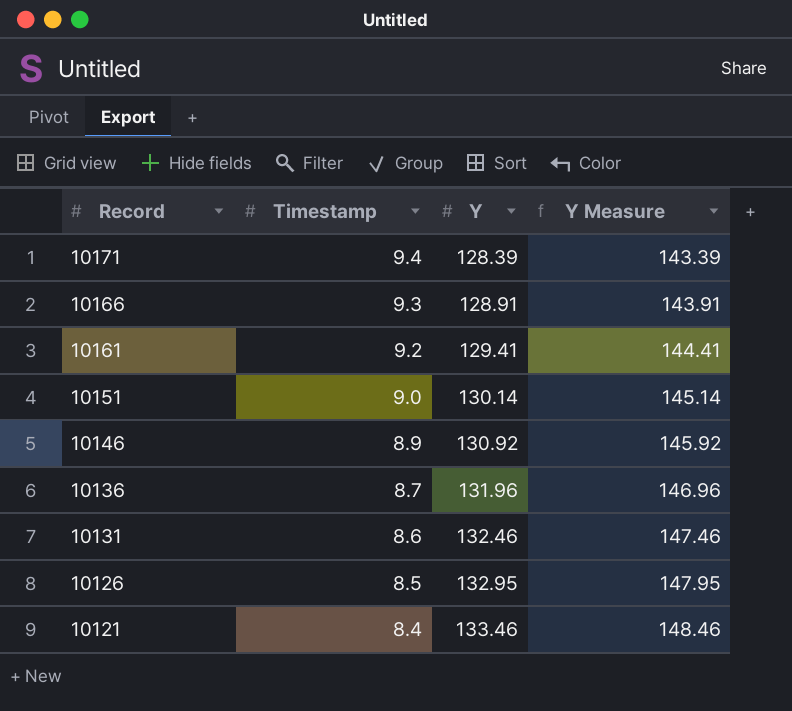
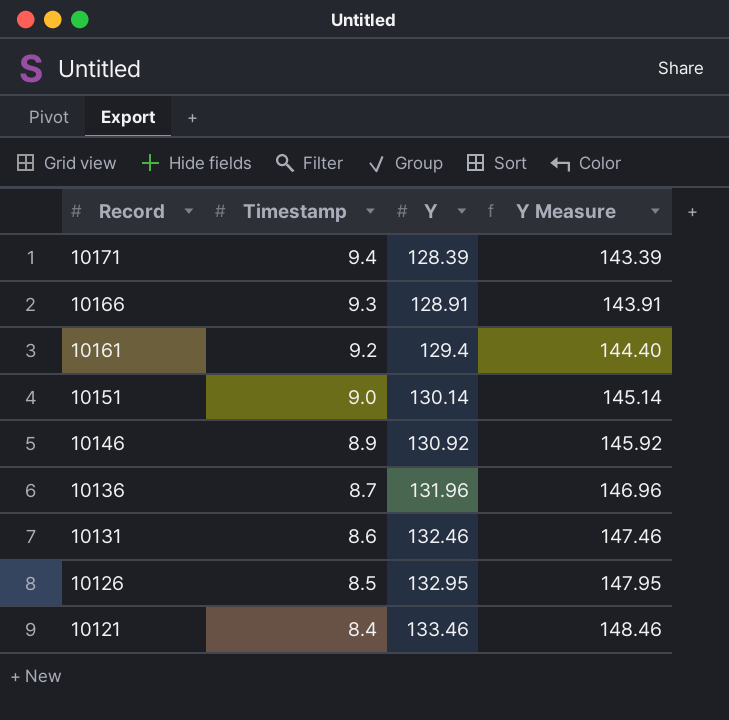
10161 | Y: 129.41 -> 129.4
10161 | Y Measure: 144.41 -> 144.40

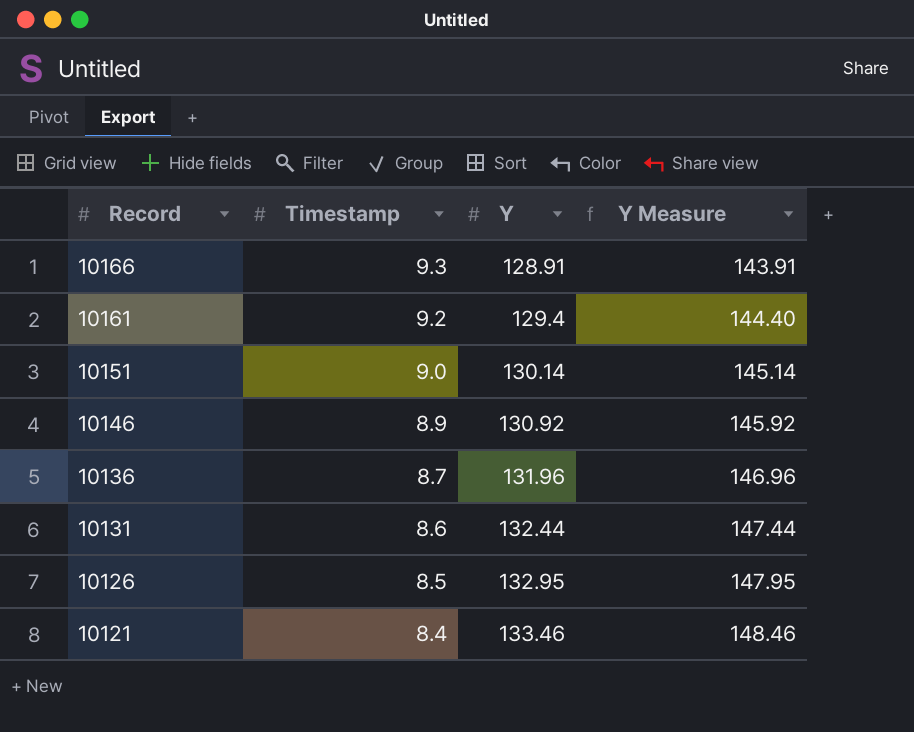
row 10171: 9.4 | 128.39 | 143.39 -> none
10131 | Y: 132.46 -> 132.44
10131 | Y Measure: 147.46 -> 147.44

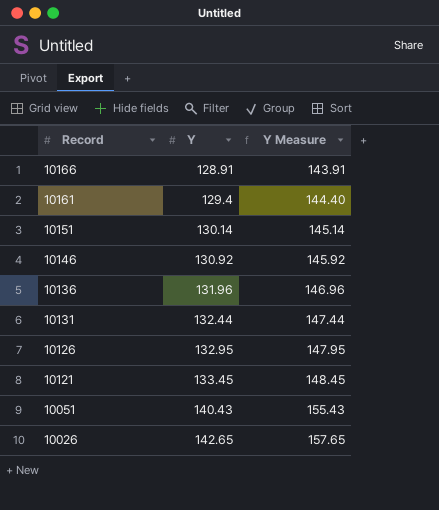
column Timestamp | position: 2 -> none
10121 | Y: 133.46 -> 133.45
10121 | Y Measure: 148.46 -> 148.45
row 10051: none -> 140.43 | 155.43
row 10026: none -> 142.65 | 157.65

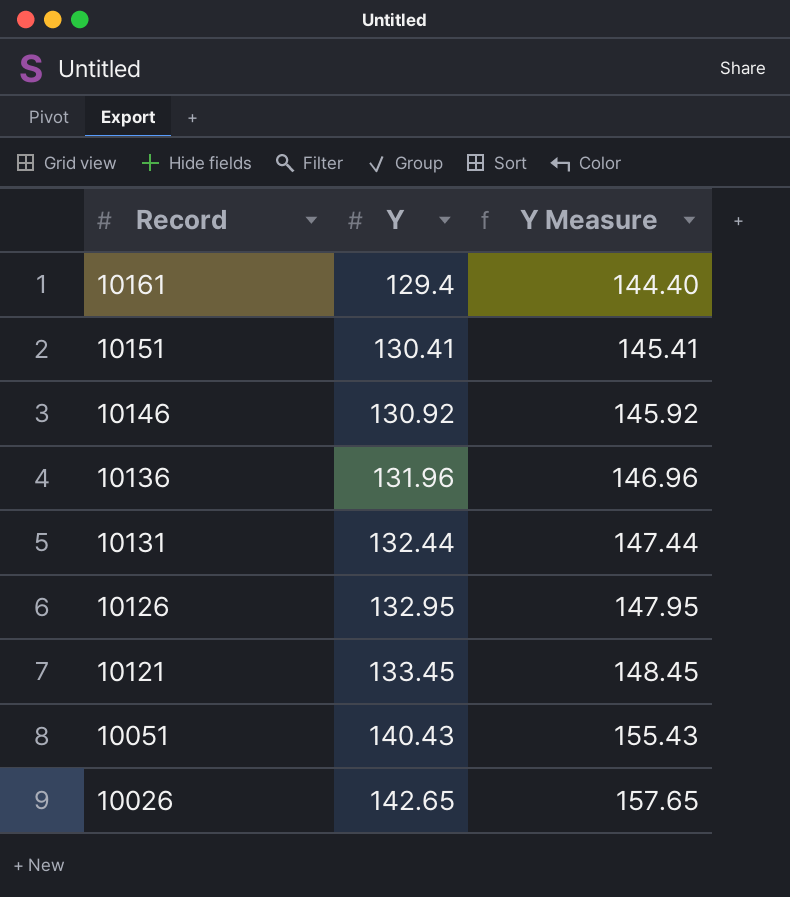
row 10166: 128.91 | 143.91 -> none
10151 | Y: 130.14 -> 130.41
10151 | Y Measure: 145.14 -> 145.41

